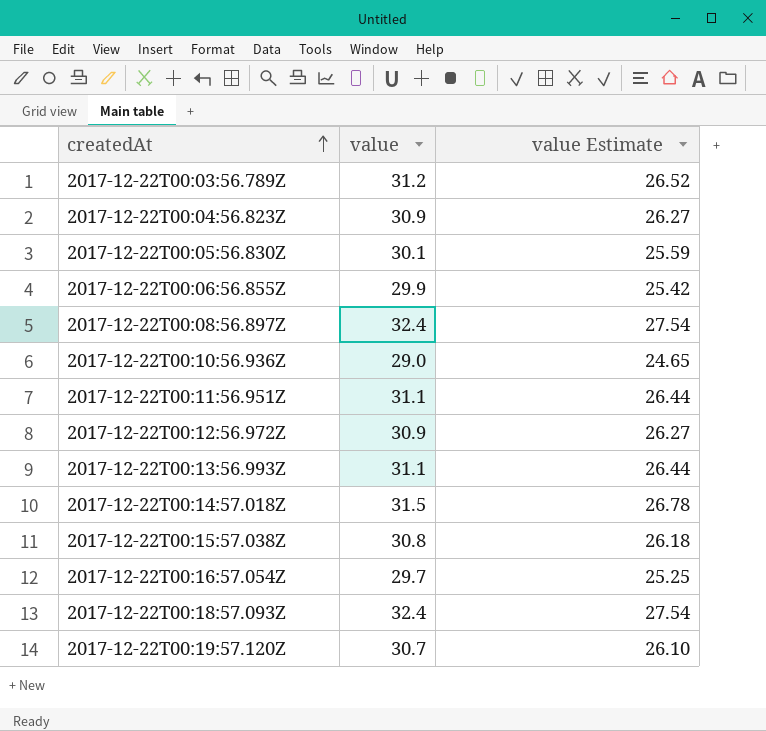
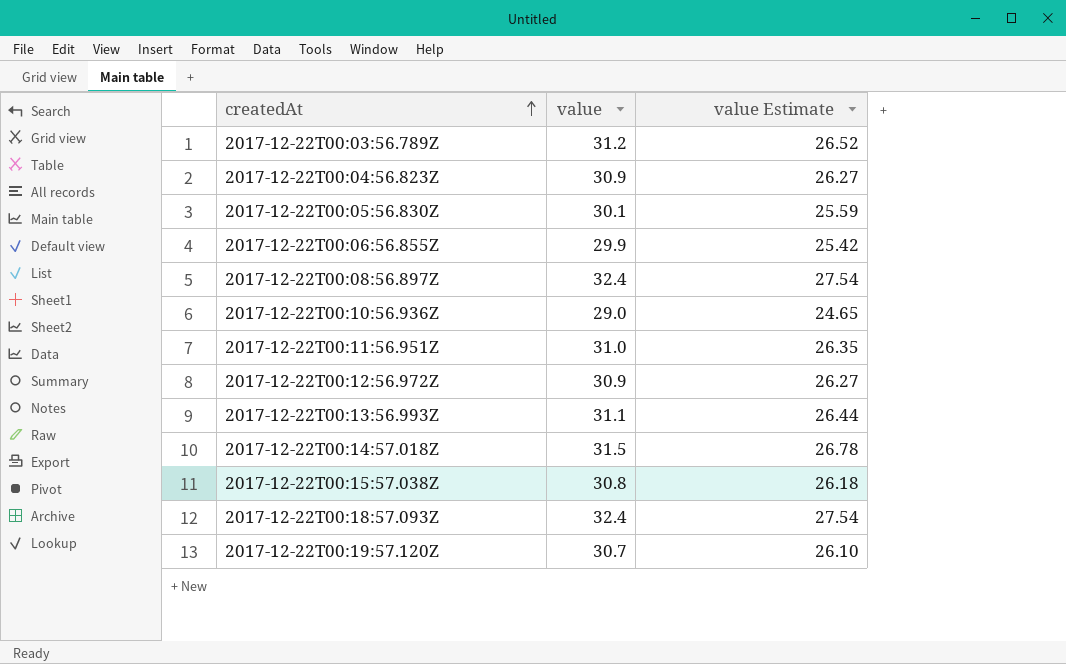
row 2017-12-22T00:16:57.054Z: 29.7 | 25.25 -> none
2017-12-22T00:11:56.951Z | value: 31.1 -> 31.0
2017-12-22T00:11:56.951Z | value Estimate: 26.44 -> 26.35

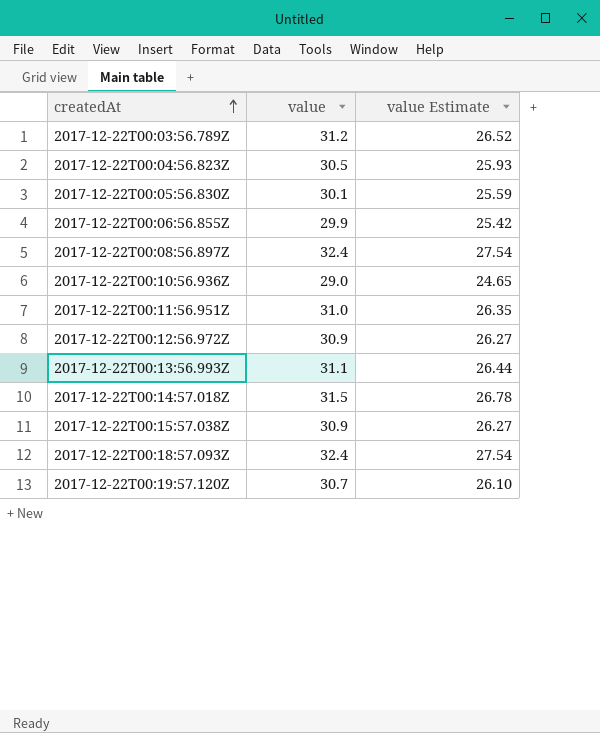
2017-12-22T00:04:56.823Z | value: 30.9 -> 30.5
2017-12-22T00:04:56.823Z | value Estimate: 26.27 -> 25.93
2017-12-22T00:15:57.038Z | value: 30.8 -> 30.9
2017-12-22T00:15:57.038Z | value Estimate: 26.18 -> 26.27

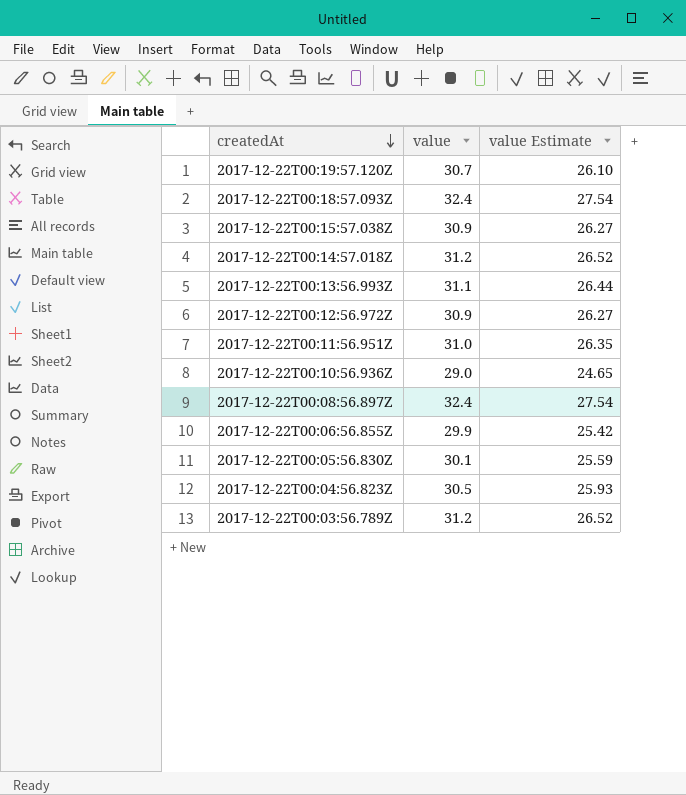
row order: createdAt ascending -> createdAt descending
2017-12-22T00:14:57.018Z | value: 31.5 -> 31.2
2017-12-22T00:14:57.018Z | value Estimate: 26.78 -> 26.52

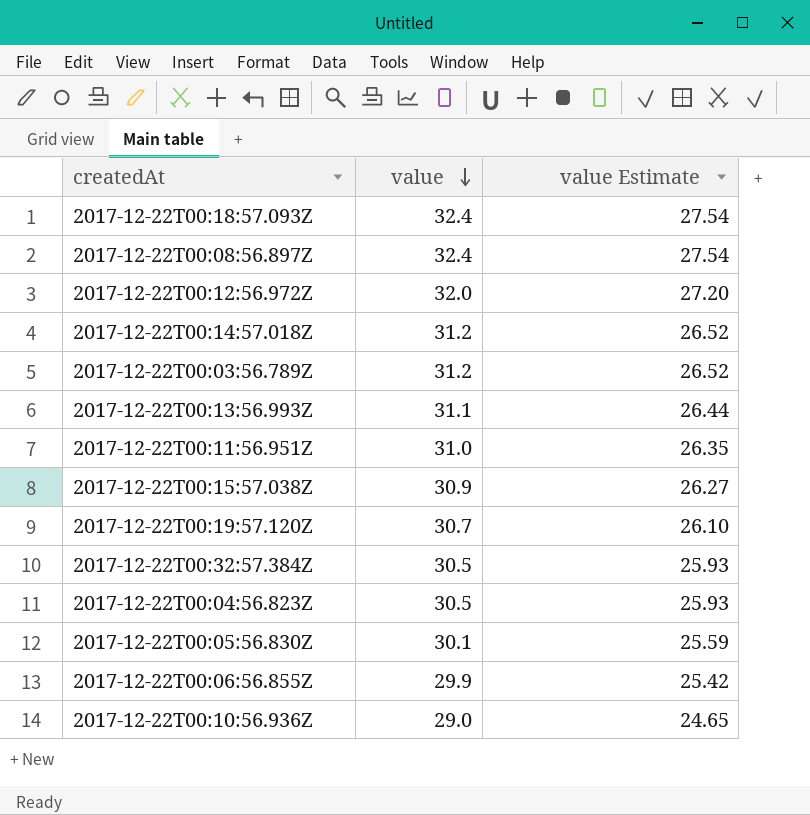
row order: createdAt descending -> value descending
2017-12-22T00:12:56.972Z | value: 30.9 -> 32.0
2017-12-22T00:12:56.972Z | value Estimate: 26.27 -> 27.20
row 2017-12-22T00:32:57.384Z: none -> 30.5 | 25.93

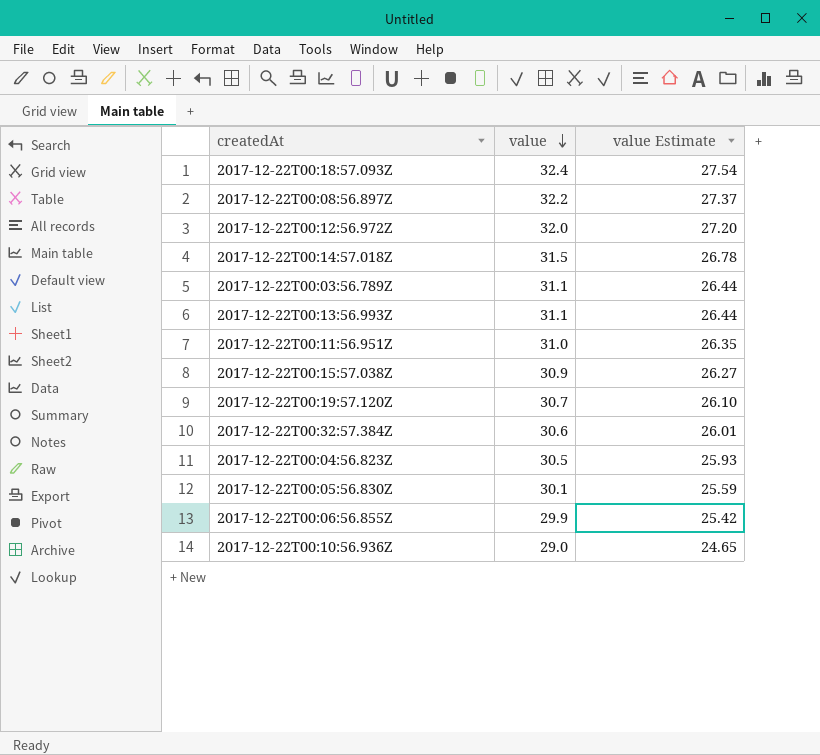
2017-12-22T00:08:56.897Z | value: 32.4 -> 32.2
2017-12-22T00:08:56.897Z | value Estimate: 27.54 -> 27.37
2017-12-22T00:14:57.018Z | value: 31.2 -> 31.5
2017-12-22T00:14:57.018Z | value Estimate: 26.52 -> 26.78
2017-12-22T00:03:56.789Z | value: 31.2 -> 31.1
2017-12-22T00:03:56.789Z | value Estimate: 26.52 -> 26.44
2017-12-22T00:32:57.384Z | value: 30.5 -> 30.6
2017-12-22T00:32:57.384Z | value Estimate: 25.93 -> 26.01

